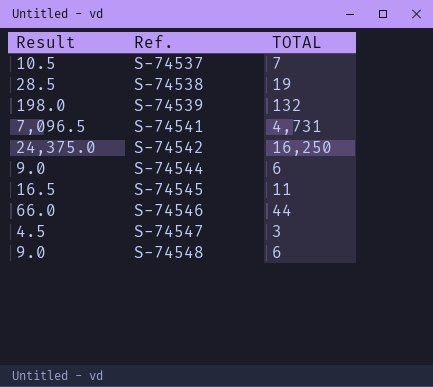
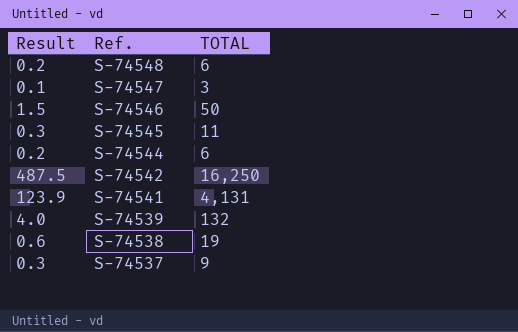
row order: Ref. ascending -> Ref. descending
column Result | formula: [TOTAL] * 1.5 -> [TOTAL] * 0.03
S-74546 | TOTAL: 44 -> 50
S-74541 | TOTAL: 4,731 -> 4,131
S-74537 | TOTAL: 7 -> 9

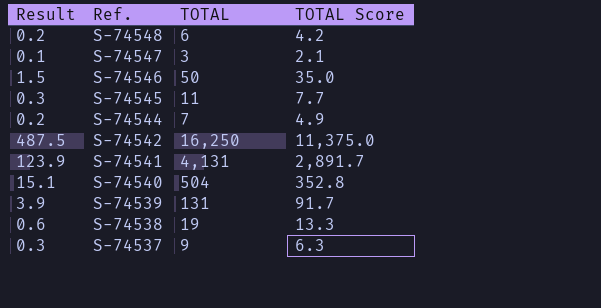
column TOTAL Score | formula: none -> [TOTAL] * 0.7
S-74544 | TOTAL: 6 -> 7
row S-74540: none -> 15.1 | 504 | 352.8
S-74539 | Result: 4.0 -> 3.9
S-74539 | TOTAL: 132 -> 131

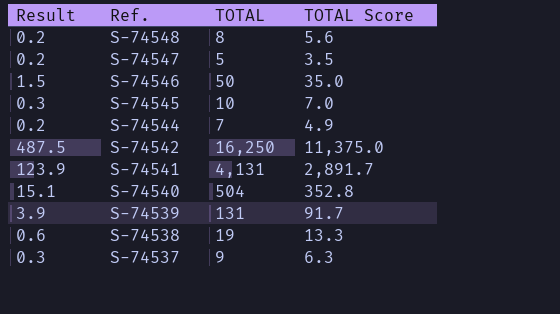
S-74548 | TOTAL: 6 -> 8
S-74548 | TOTAL Score: 4.2 -> 5.6
S-74547 | Result: 0.1 -> 0.2
S-74547 | TOTAL: 3 -> 5
S-74547 | TOTAL Score: 2.1 -> 3.5
S-74545 | TOTAL: 11 -> 10
S-74545 | TOTAL Score: 7.7 -> 7.0

